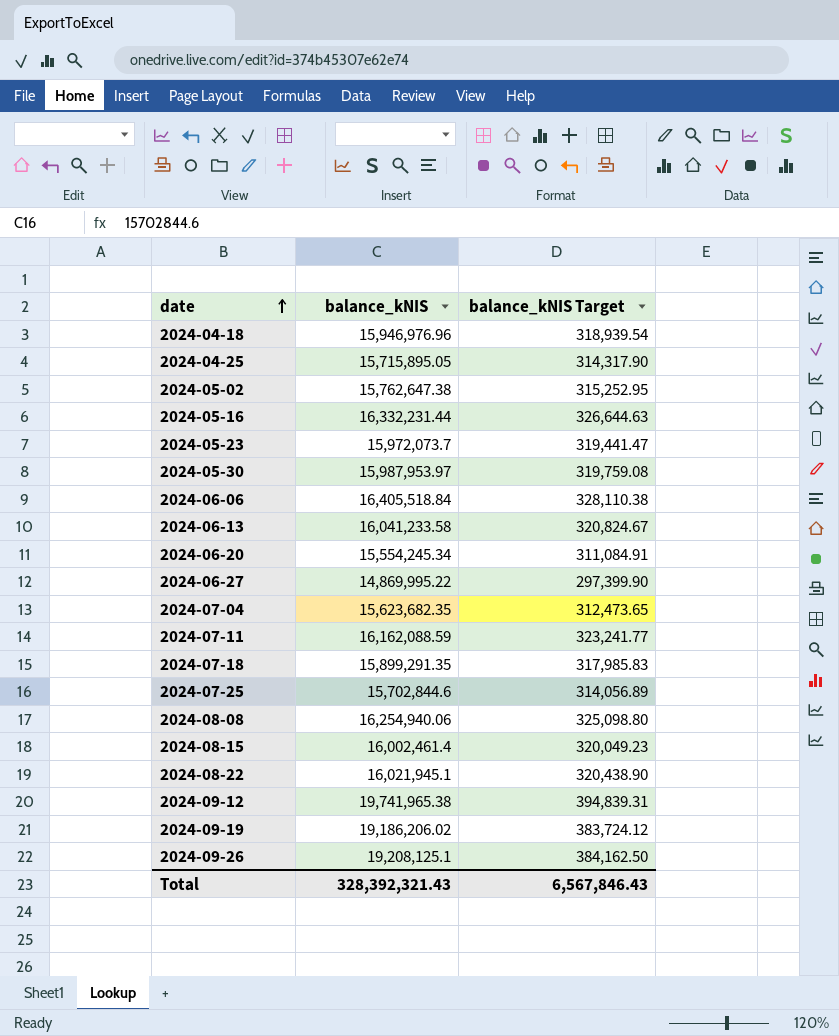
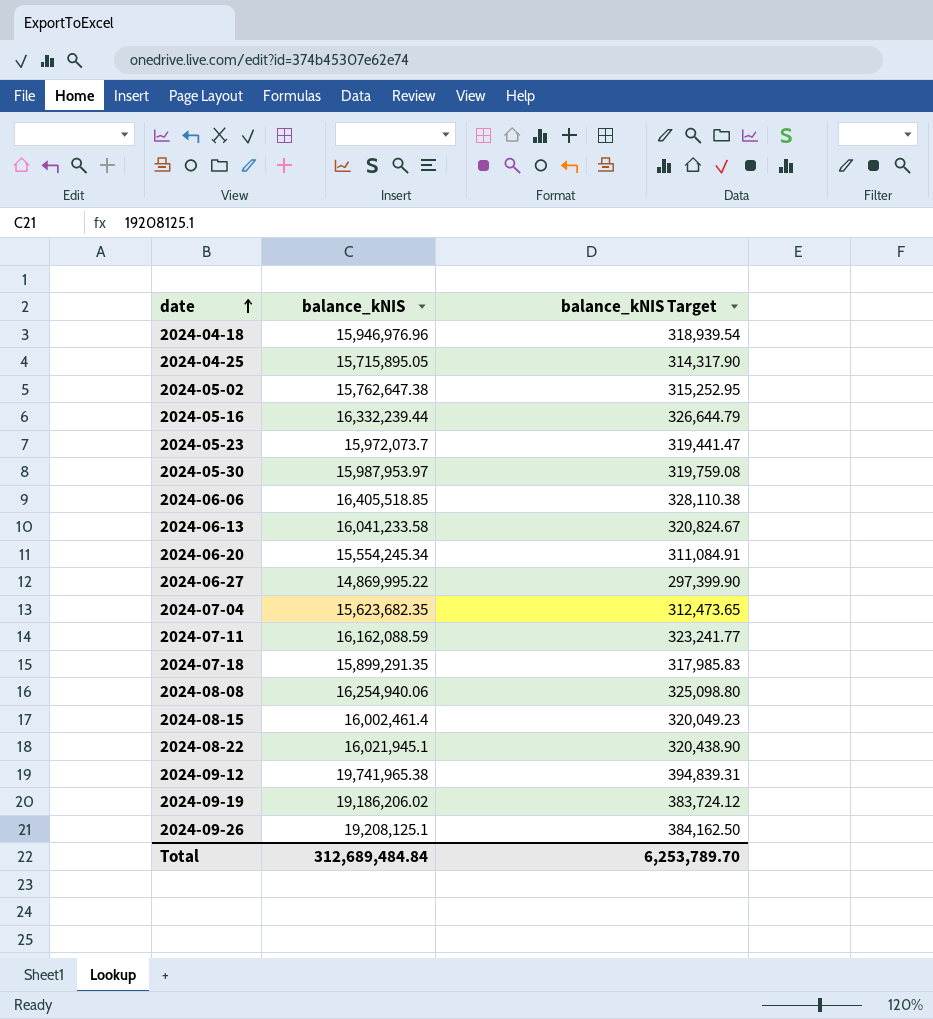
row 2024-07-25: 15,702,844.6 | 314,056.89 -> none
2024-05-16 | balance_kNIS: 16,332,231.44 -> 16,332,239.44
2024-05-16 | balance_kNIS Target: 326,644.63 -> 326,644.79
2024-06-06 | balance_kNIS: 16,405,518.84 -> 16,405,518.85
Total | balance_kNIS: 328,392,321.43 -> 312,689,484.84
Total | balance_kNIS Target: 6,567,846.43 -> 6,253,789.70

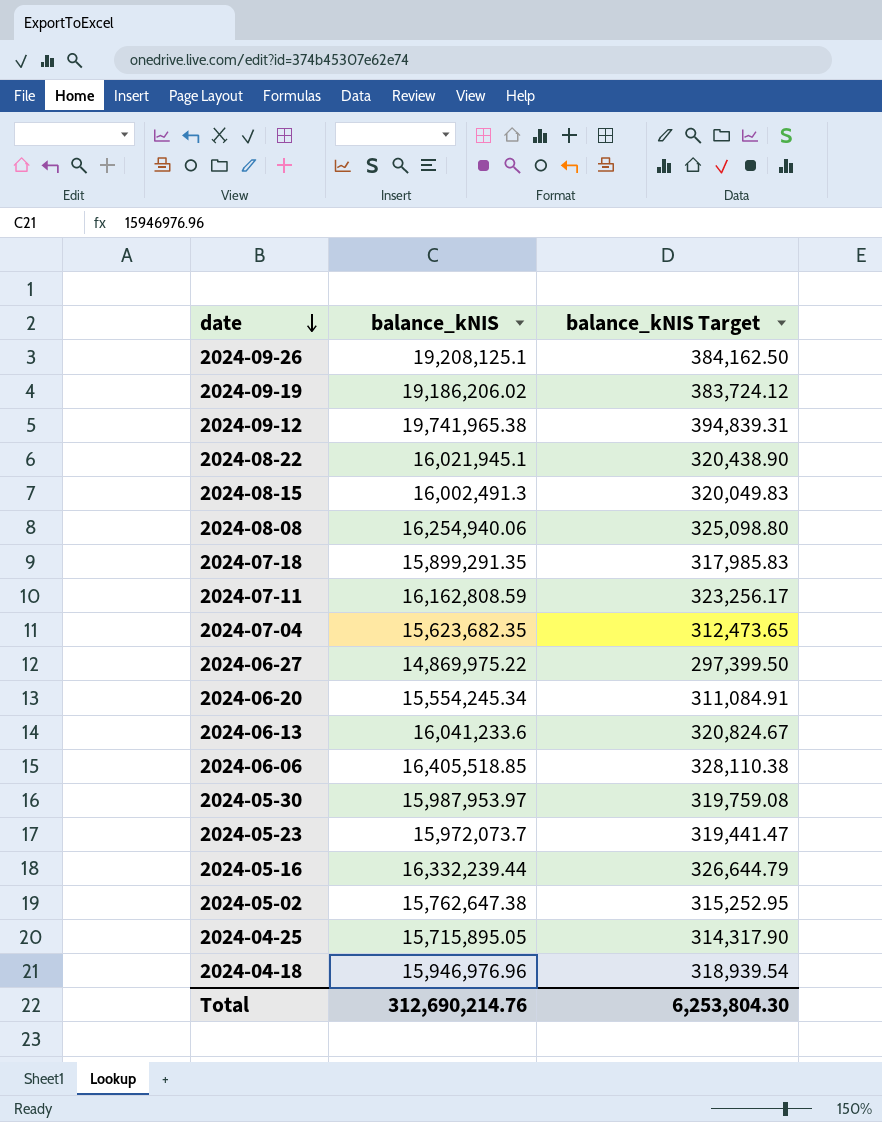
row order: date ascending -> date descending
2024-08-15 | balance_kNIS: 16,002,461.4 -> 16,002,491.3
2024-08-15 | balance_kNIS Target: 320,049.23 -> 320,049.83
2024-07-11 | balance_kNIS: 16,162,088.59 -> 16,162,808.59
2024-07-11 | balance_kNIS Target: 323,241.77 -> 323,256.17
2024-06-27 | balance_kNIS: 14,869,995.22 -> 14,869,975.22
2024-06-27 | balance_kNIS Target: 297,399.90 -> 297,399.50
2024-06-13 | balance_kNIS: 16,041,233.58 -> 16,041,233.6
Total | balance_kNIS: 312,689,484.84 -> 312,690,214.76
Total | balance_kNIS Target: 6,253,789.70 -> 6,253,804.30

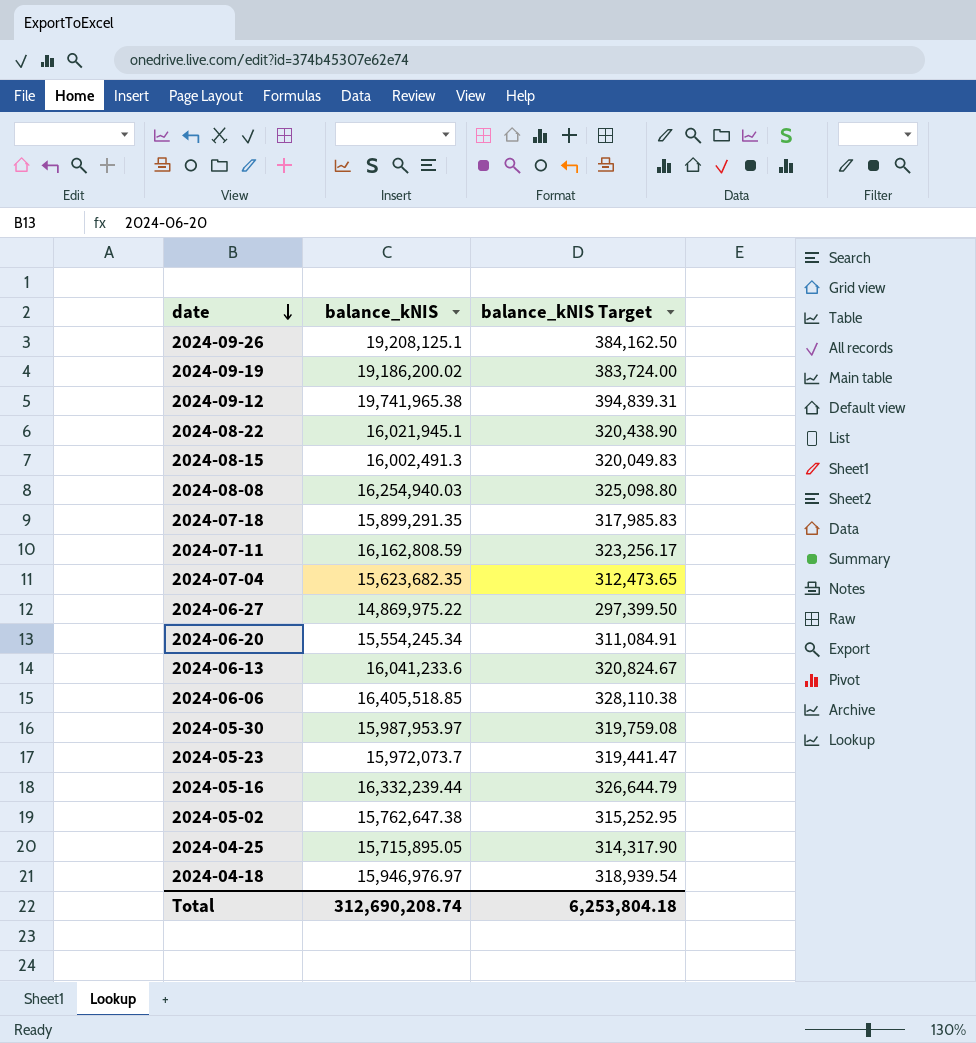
2024-09-19 | balance_kNIS: 19,186,206.02 -> 19,186,200.02
2024-09-19 | balance_kNIS Target: 383,724.12 -> 383,724.00
2024-08-08 | balance_kNIS: 16,254,940.06 -> 16,254,940.03
2024-04-18 | balance_kNIS: 15,946,976.96 -> 15,946,976.97
Total | balance_kNIS: 312,690,214.76 -> 312,690,208.74
Total | balance_kNIS Target: 6,253,804.30 -> 6,253,804.18

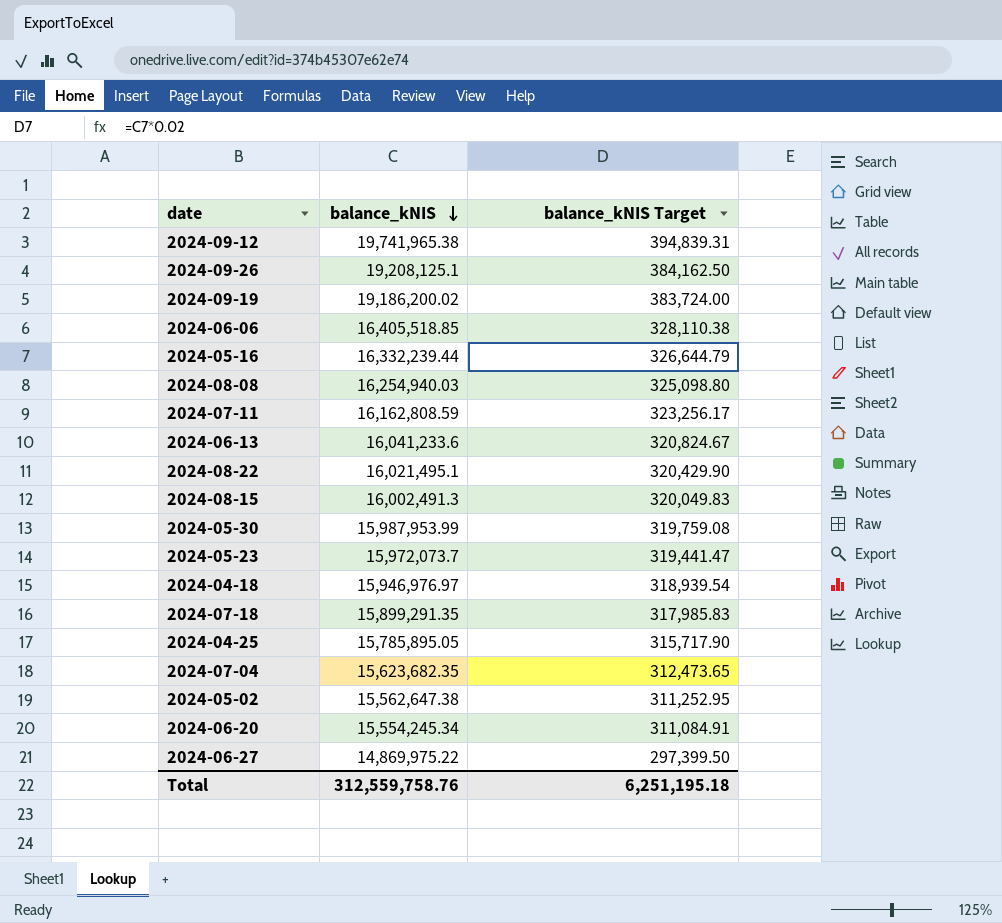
row order: date descending -> balance_kNIS descending
2024-08-22 | balance_kNIS: 16,021,945.1 -> 16,021,495.1
2024-08-22 | balance_kNIS Target: 320,438.90 -> 320,429.90
2024-05-30 | balance_kNIS: 15,987,953.97 -> 15,987,953.99
2024-04-25 | balance_kNIS: 15,715,895.05 -> 15,785,895.05
2024-04-25 | balance_kNIS Target: 314,317.90 -> 315,717.90
2024-05-02 | balance_kNIS: 15,762,647.38 -> 15,562,647.38
2024-05-02 | balance_kNIS Target: 315,252.95 -> 311,252.95
Total | balance_kNIS: 312,690,208.74 -> 312,559,758.76
Total | balance_kNIS Target: 6,253,804.18 -> 6,251,195.18

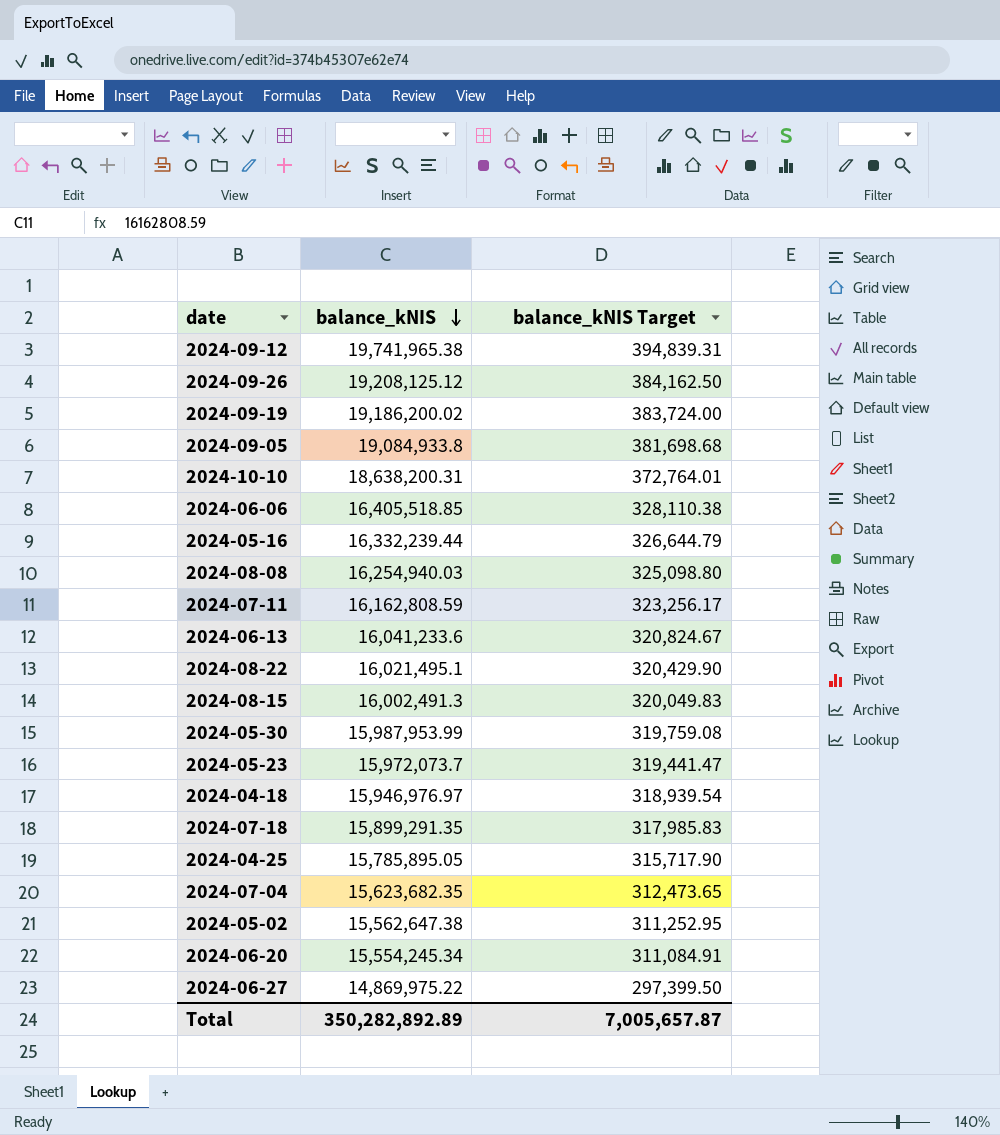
2024-09-26 | balance_kNIS: 19,208,125.1 -> 19,208,125.12
row 2024-09-05: none -> 19,084,933.8 | 381,698.68
row 2024-10-10: none -> 18,638,200.31 | 372,764.01
Total | balance_kNIS: 312,559,758.76 -> 350,282,892.89
Total | balance_kNIS Target: 6,251,195.18 -> 7,005,657.87

